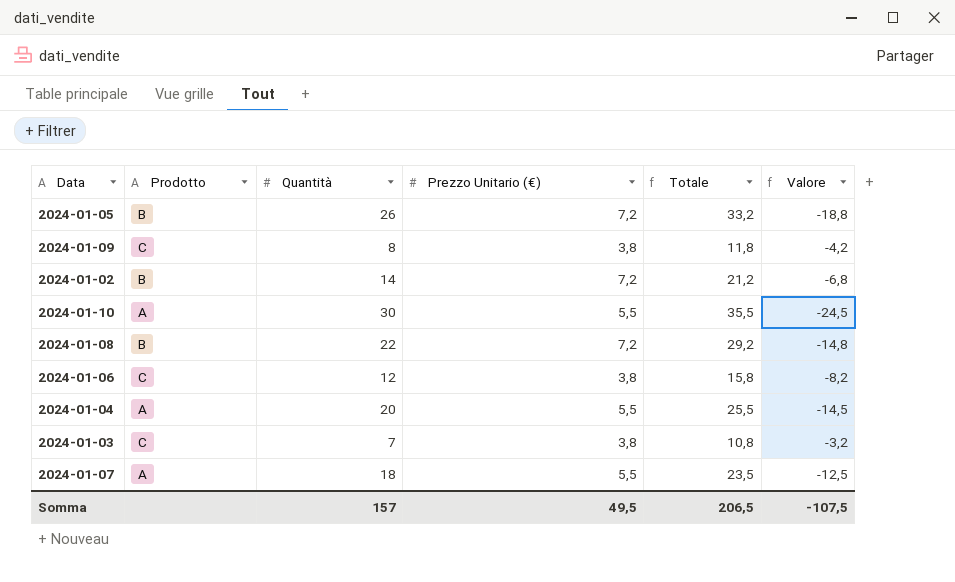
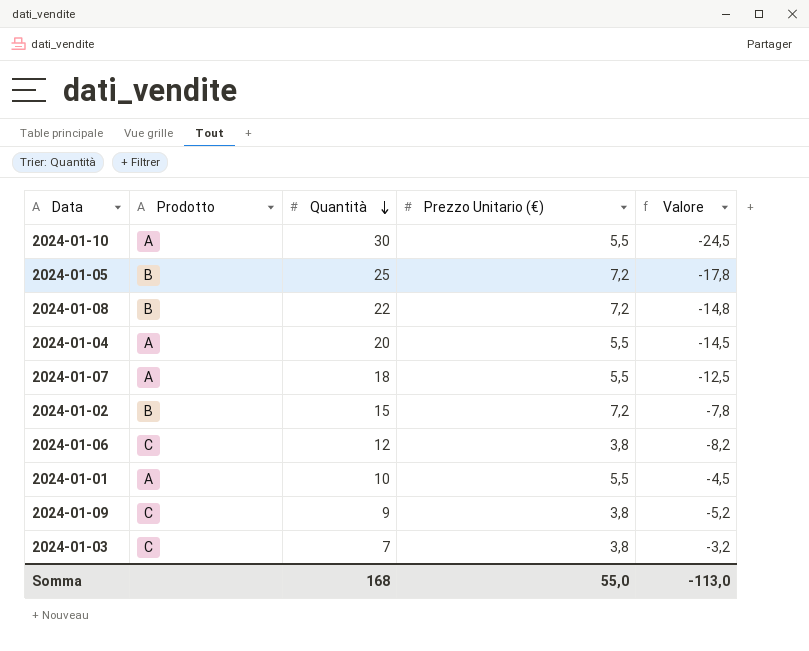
row order: none -> Quantità descending
column Totale | formula: [Quantità] + [Prezzo Unitario (€)] -> none
2024-01-05 | Quantità: 26 -> 25
2024-01-05 | Valore: -18,8 -> -17,8
2024-01-02 | Quantità: 14 -> 15
2024-01-02 | Valore: -6,8 -> -7,8
row 2024-01-01: none -> A | 10 | 5,5 | -4,5
2024-01-09 | Quantità: 8 -> 9
2024-01-09 | Valore: -4,2 -> -5,2
Somma | Quantità: 157 -> 168
Somma | Prezzo Unitario (€): 49,5 -> 55,0
Somma | Valore: -107,5 -> -113,0

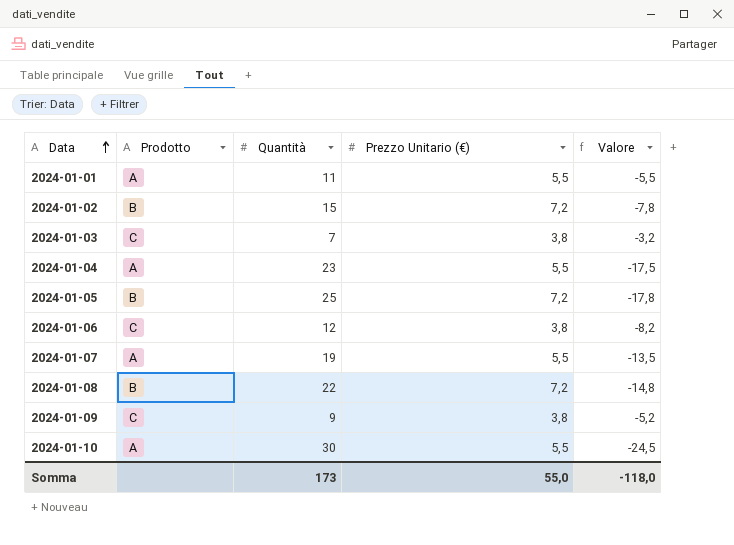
row order: Quantità descending -> Data ascending
2024-01-01 | Quantità: 10 -> 11
2024-01-01 | Valore: -4,5 -> -5,5
2024-01-04 | Quantità: 20 -> 23
2024-01-04 | Valore: -14,5 -> -17,5
2024-01-07 | Quantità: 18 -> 19
2024-01-07 | Valore: -12,5 -> -13,5
Somma | Quantità: 168 -> 173
Somma | Valore: -113,0 -> -118,0

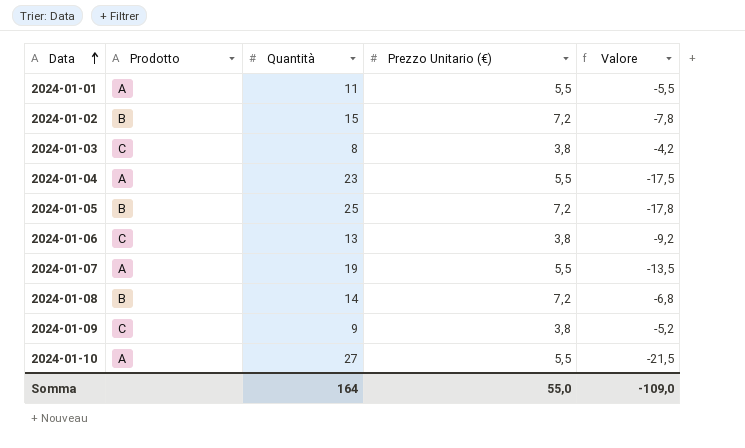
2024-01-03 | Quantità: 7 -> 8
2024-01-03 | Valore: -3,2 -> -4,2
2024-01-06 | Quantità: 12 -> 13
2024-01-06 | Valore: -8,2 -> -9,2
2024-01-08 | Quantità: 22 -> 14
2024-01-08 | Valore: -14,8 -> -6,8
2024-01-10 | Quantità: 30 -> 27
2024-01-10 | Valore: -24,5 -> -21,5
Somma | Quantità: 173 -> 164
Somma | Valore: -118,0 -> -109,0

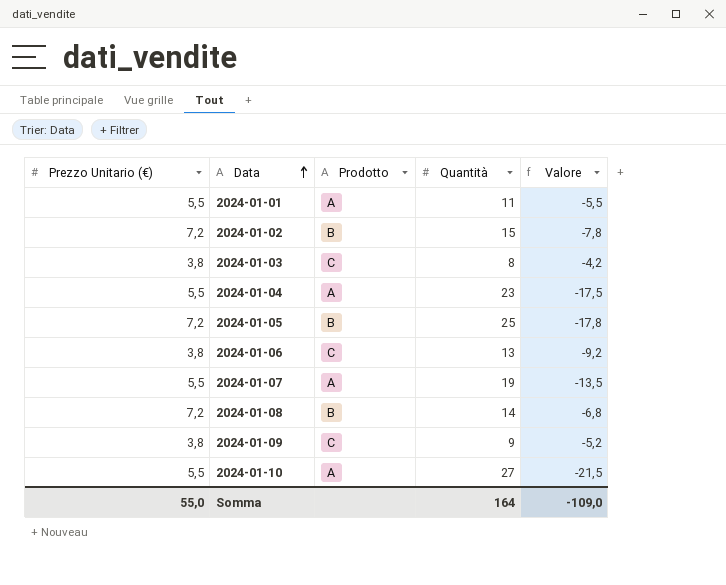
column Prezzo Unitario (€) | position: 4 -> 1

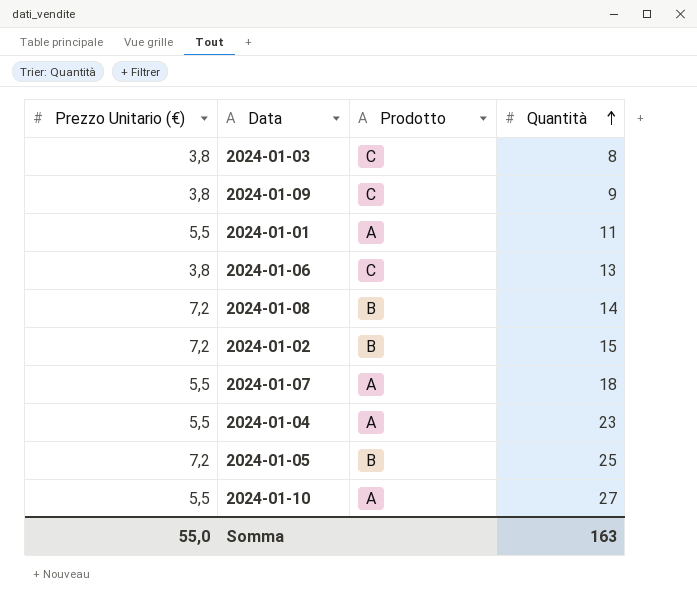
row order: Data ascending -> Quantità ascending
column Valore | formula: [Prezzo Unitario (€)] - [Quantità] -> none
2024-01-07 | Quantità: 19 -> 18
Somma | Quantità: 164 -> 163

